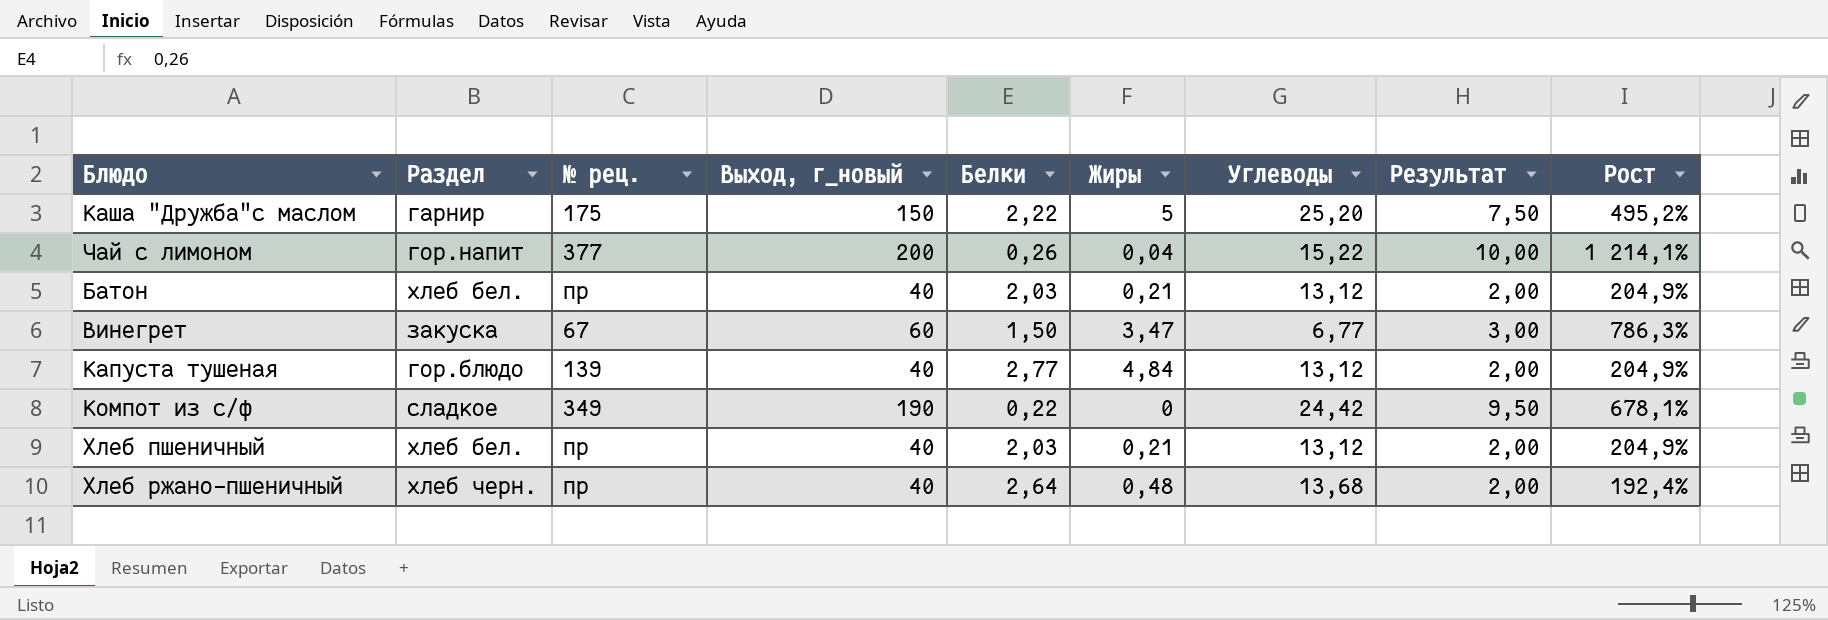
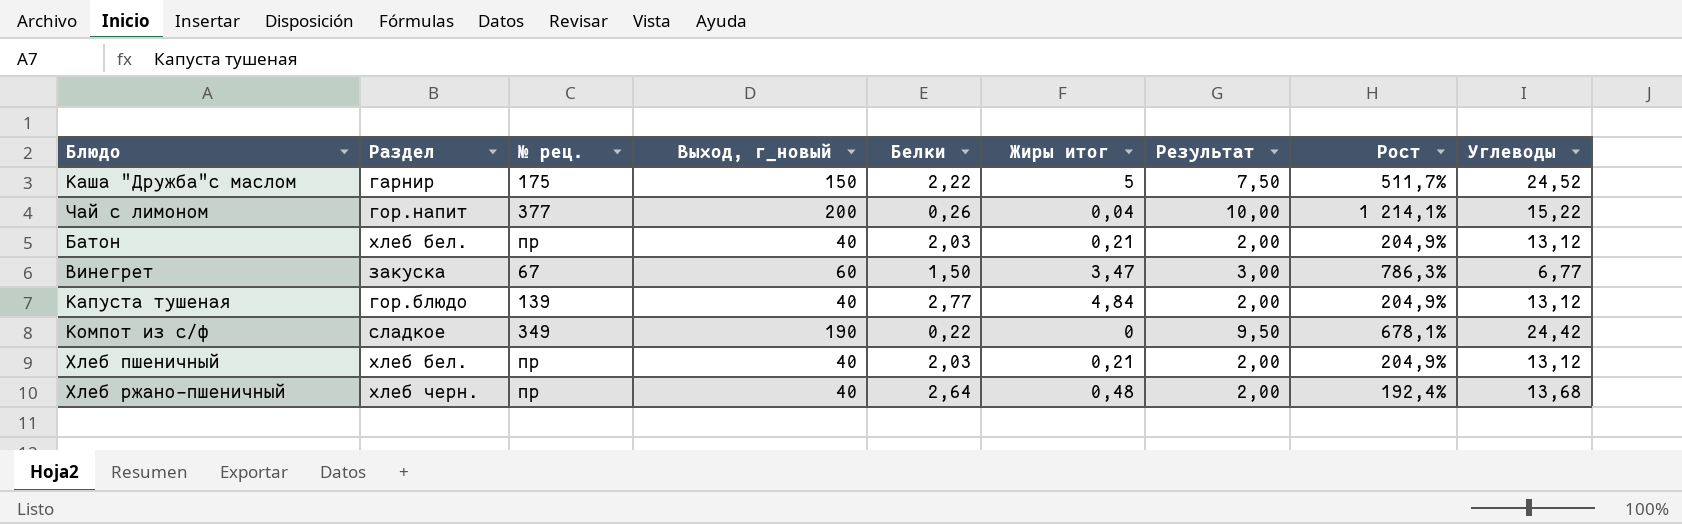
column name: Жиры -> Жиры итог
column Углеводы | position: 7 -> 9
Каша "Дружба"с маслом | Рост: 495,2% -> 511,7%
Каша "Дружба"с маслом | Углеводы: 25,20 -> 24,52

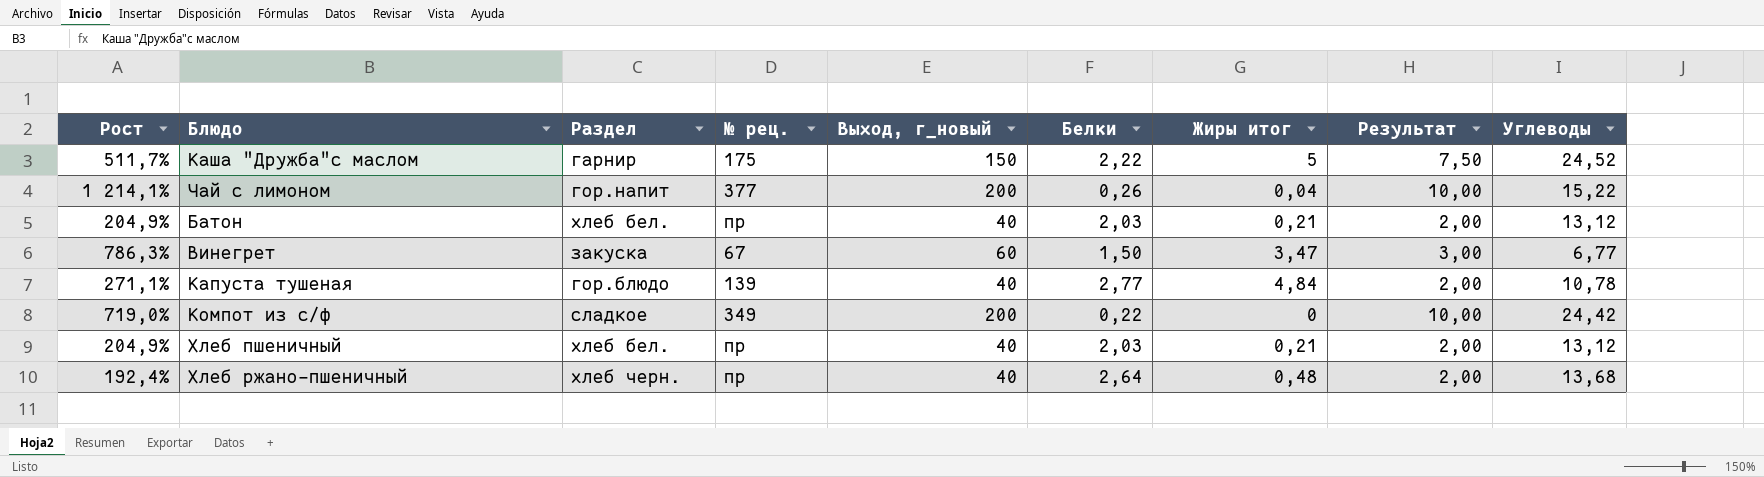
column Рост | position: 8 -> 1
Капуста тушеная | Рост: 204,9% -> 271,1%
Капуста тушеная | Углеводы: 13,12 -> 10,78
Компот из с/ф | Рост: 678,1% -> 719,0%
Компот из с/ф | Выход, г_новый: 190 -> 200
Компот из с/ф | Результат: 9,50 -> 10,00

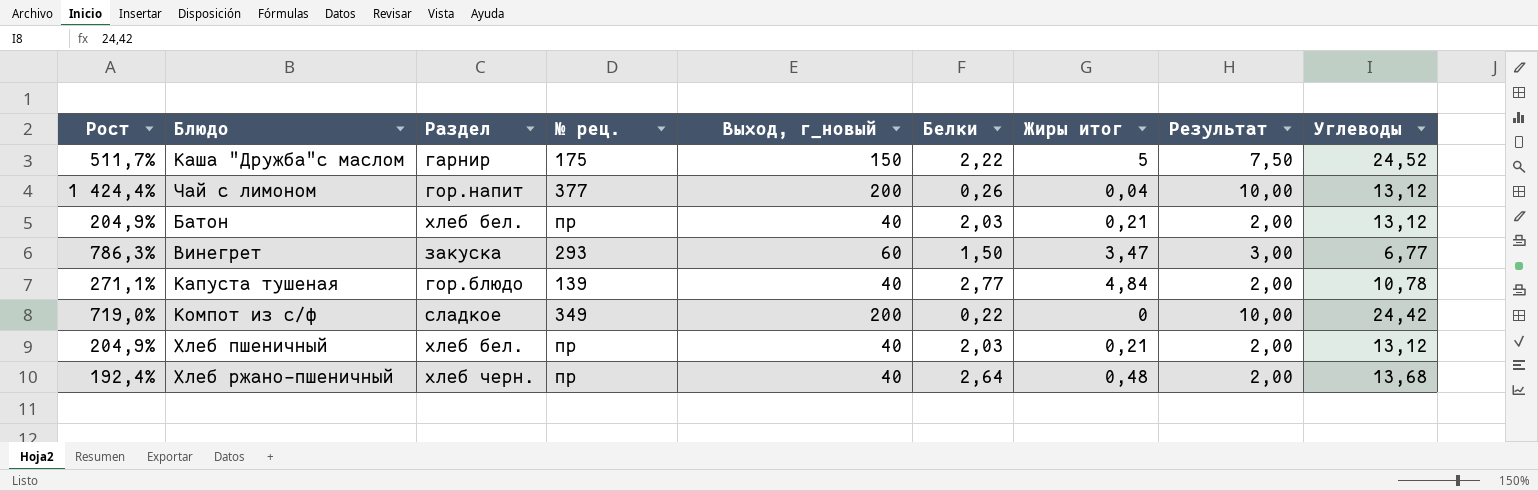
Чай с лимоном | Рост: 1 214,1% -> 1 424,4%
Чай с лимоном | Углеводы: 15,22 -> 13,12
Винегрет | № рец.: 67 -> 293

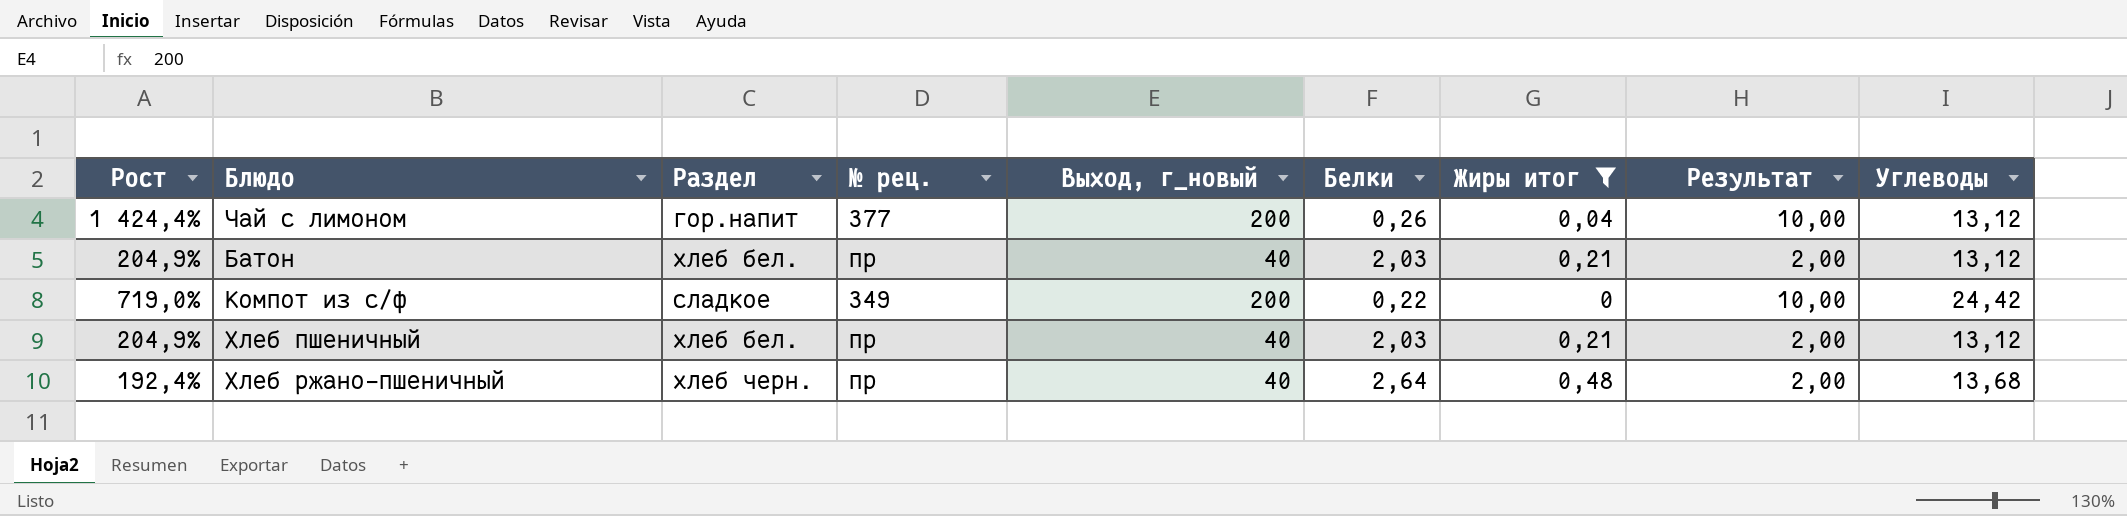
filter: none -> Жиры итог <= 0,48

